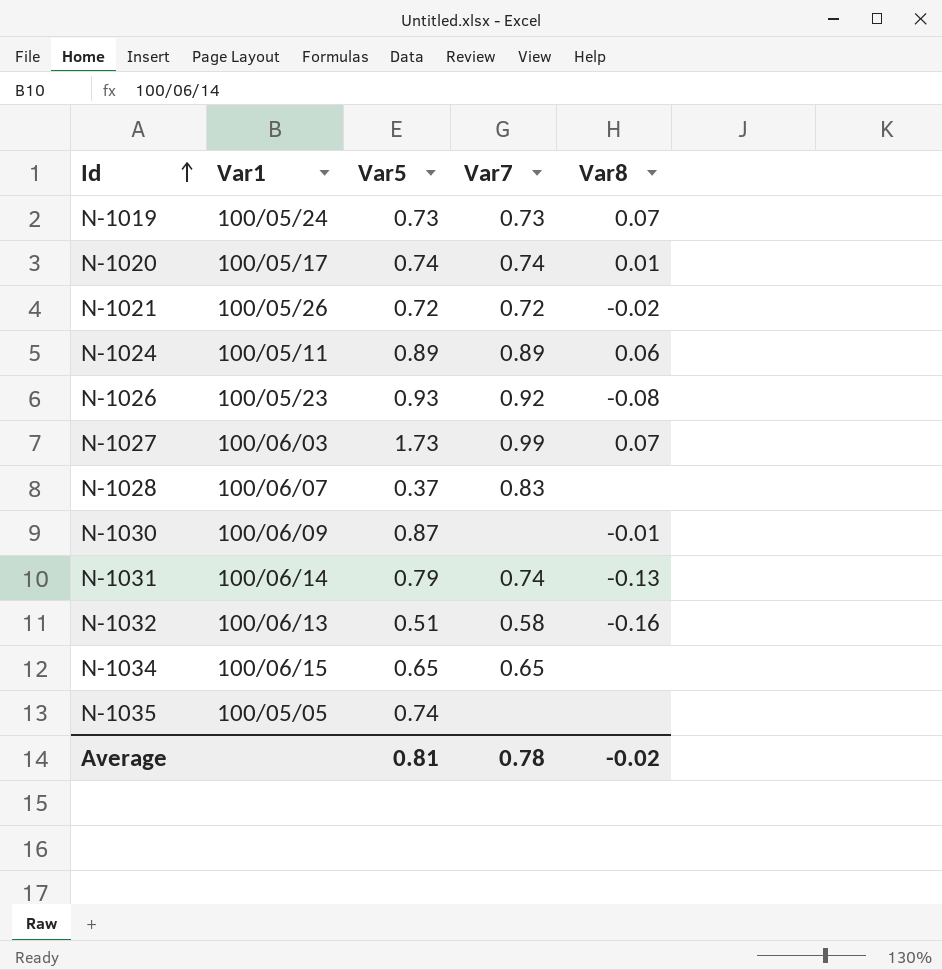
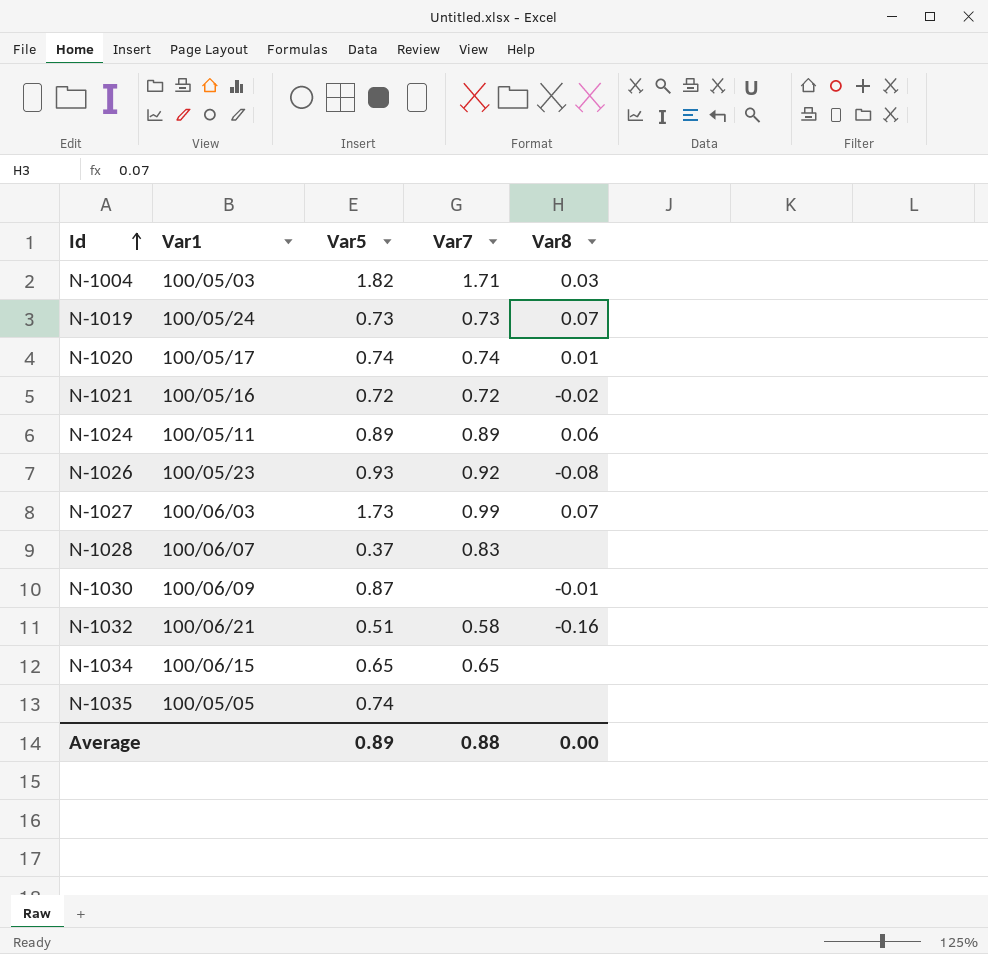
row N-1031: 100/06/14 | 0.79 | 0.74 | -0.13 -> none
row N-1004: none -> 100/05/03 | 1.82 | 1.71 | 0.03
N-1021 | Var1: 100/05/26 -> 100/05/16
N-1032 | Var1: 100/06/13 -> 100/06/21
Average | Var5: 0.81 -> 0.89
Average | Var7: 0.78 -> 0.88
Average | Var8: -0.02 -> 0.00

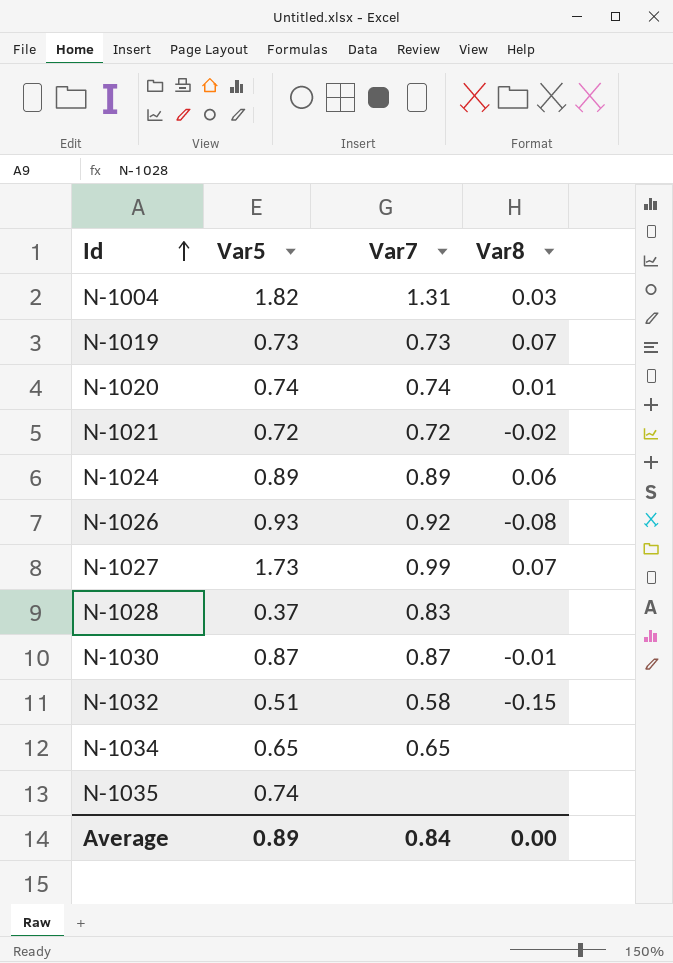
column Var1 | position: 2 -> none
N-1004 | Var7: 1.71 -> 1.31
N-1030 | Var7: none -> 0.87
N-1032 | Var8: -0.16 -> -0.15
Average | Var7: 0.88 -> 0.84

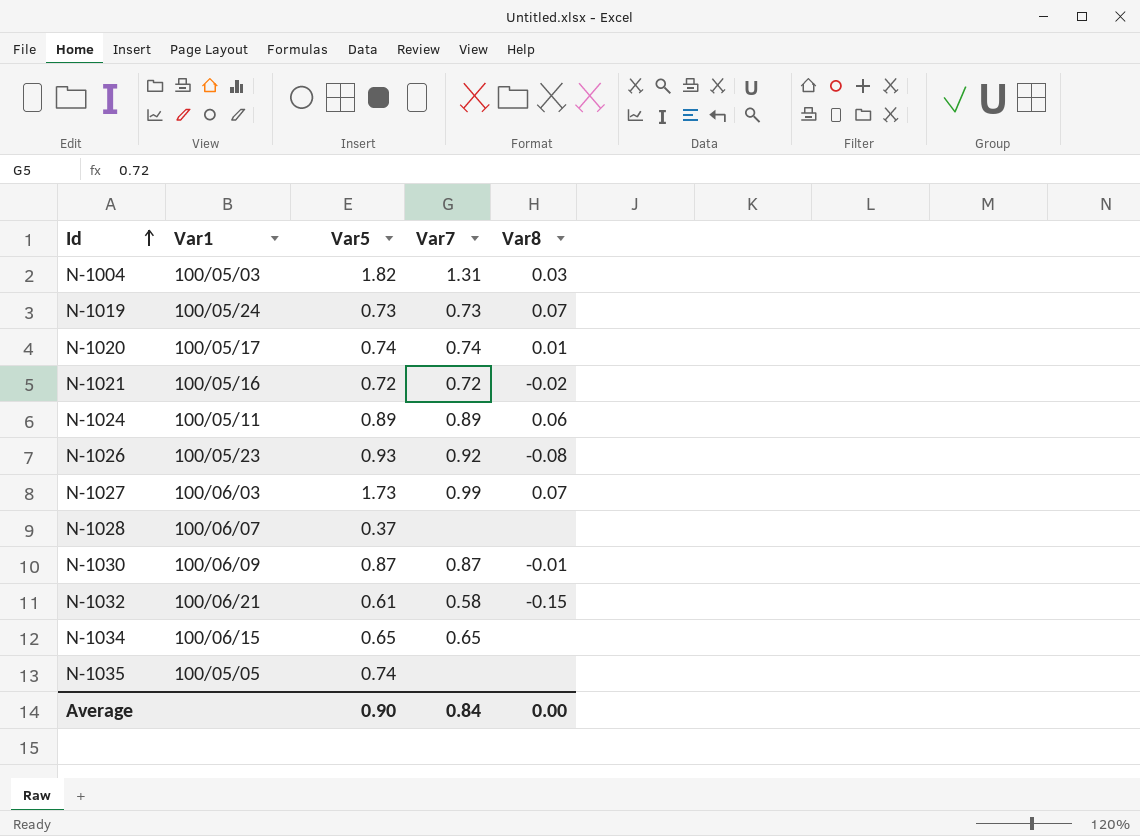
column Var1 | position: none -> 2
N-1028 | Var7: 0.83 -> none
N-1032 | Var5: 0.51 -> 0.61
Average | Var5: 0.89 -> 0.90

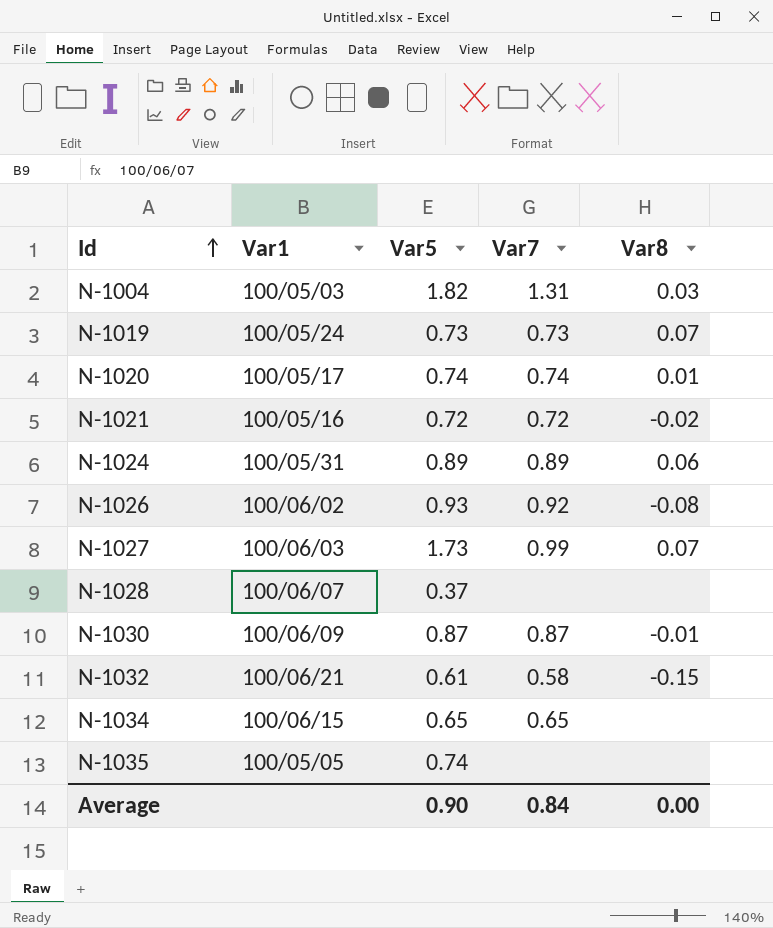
N-1024 | Var1: 100/05/11 -> 100/05/31
N-1026 | Var1: 100/05/23 -> 100/06/02

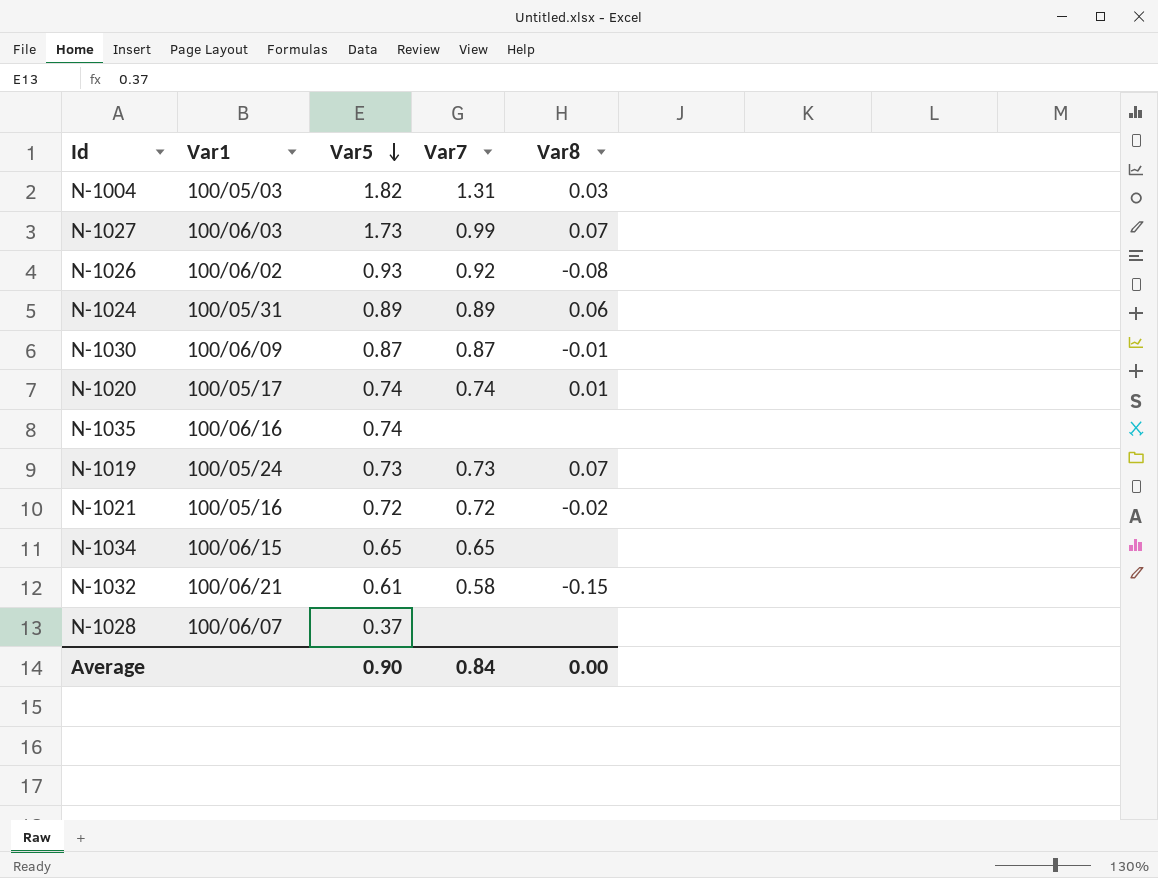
row order: Id ascending -> Var5 descending
N-1035 | Var1: 100/05/05 -> 100/06/16

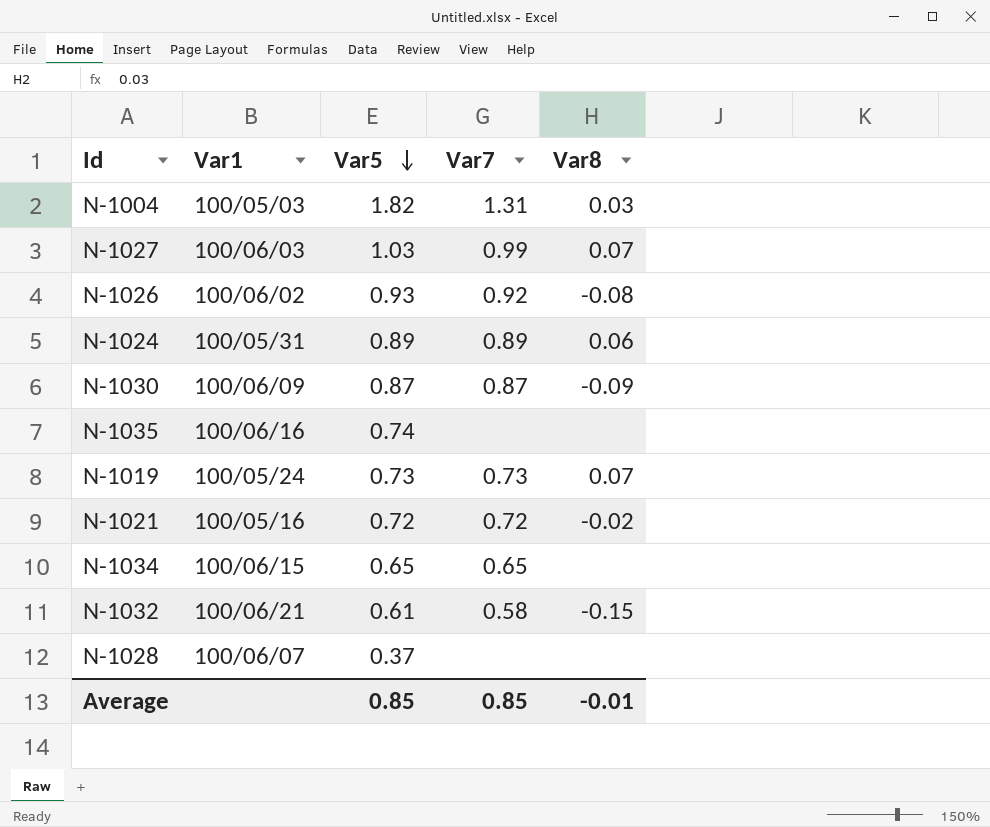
row N-1020: 100/05/17 | 0.74 | 0.74 | 0.01 -> none
N-1027 | Var5: 1.73 -> 1.03
N-1030 | Var8: -0.01 -> -0.09
Average | Var5: 0.90 -> 0.85
Average | Var7: 0.84 -> 0.85
Average | Var8: 0.00 -> -0.01

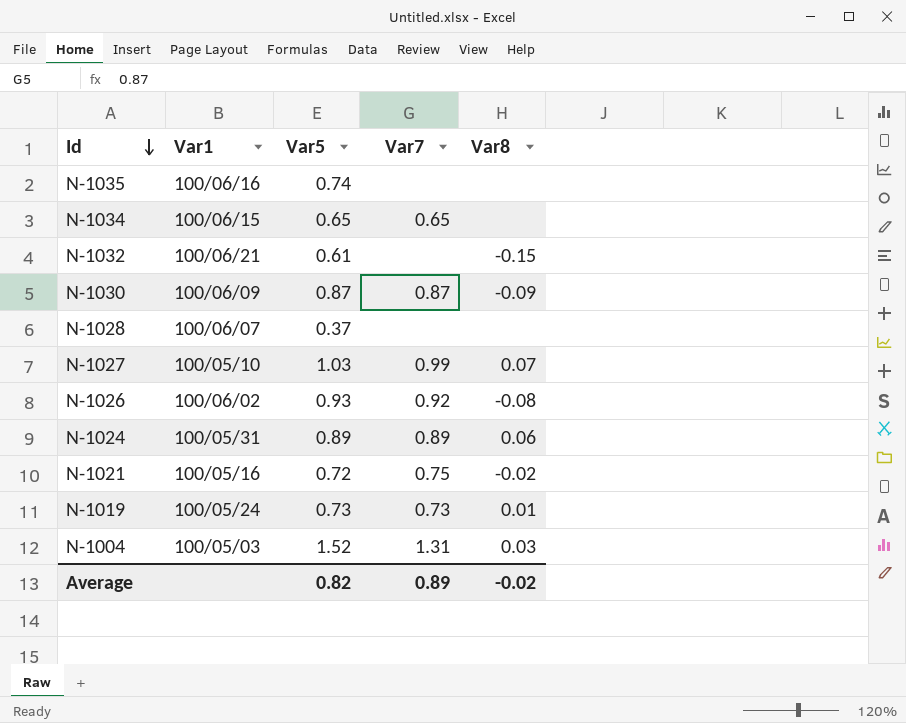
row order: Var5 descending -> Id descending
N-1032 | Var7: 0.58 -> none
N-1027 | Var1: 100/06/03 -> 100/05/10
N-1021 | Var7: 0.72 -> 0.75
N-1019 | Var8: 0.07 -> 0.01
N-1004 | Var5: 1.82 -> 1.52
Average | Var5: 0.85 -> 0.82
Average | Var7: 0.85 -> 0.89
Average | Var8: -0.01 -> -0.02

